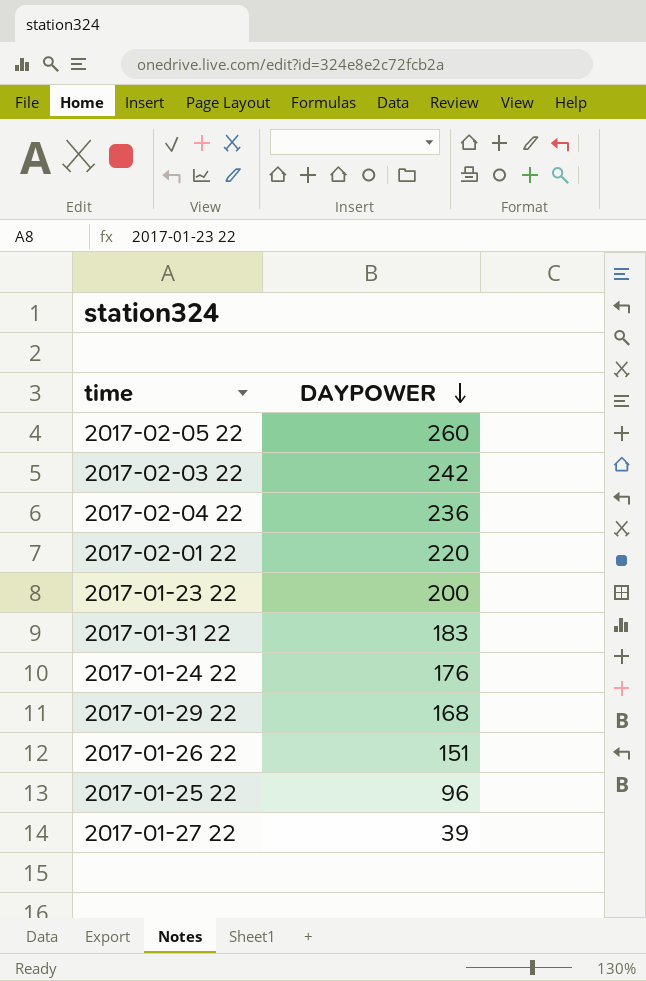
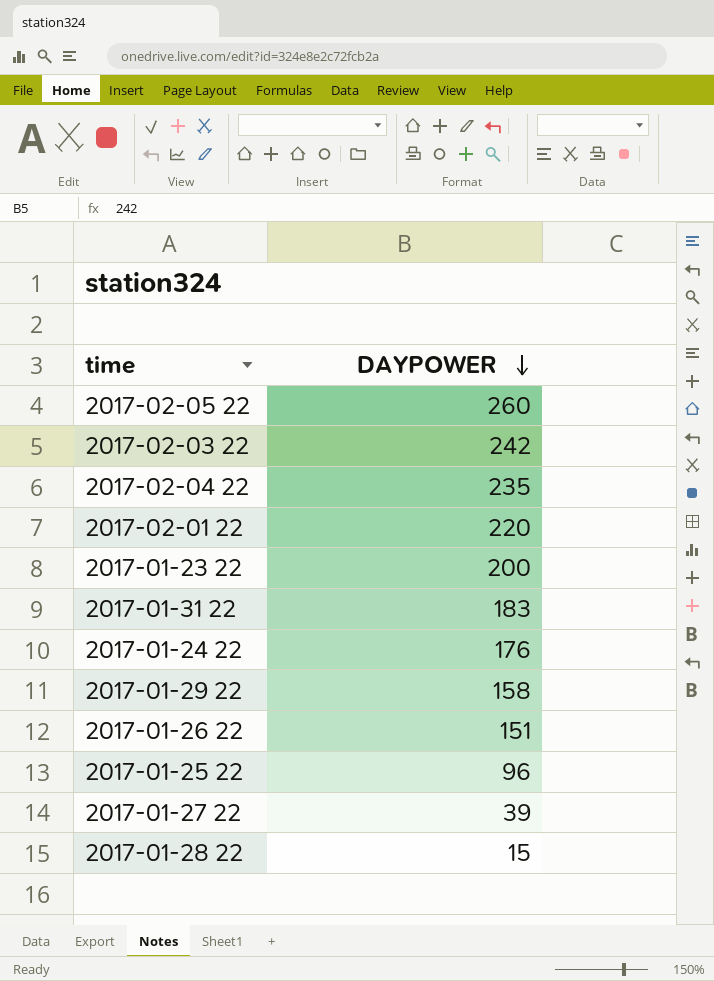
2017-02-04 22 | DAYPOWER: 236 -> 235
2017-01-29 22 | DAYPOWER: 168 -> 158
row 2017-01-28 22: none -> 15

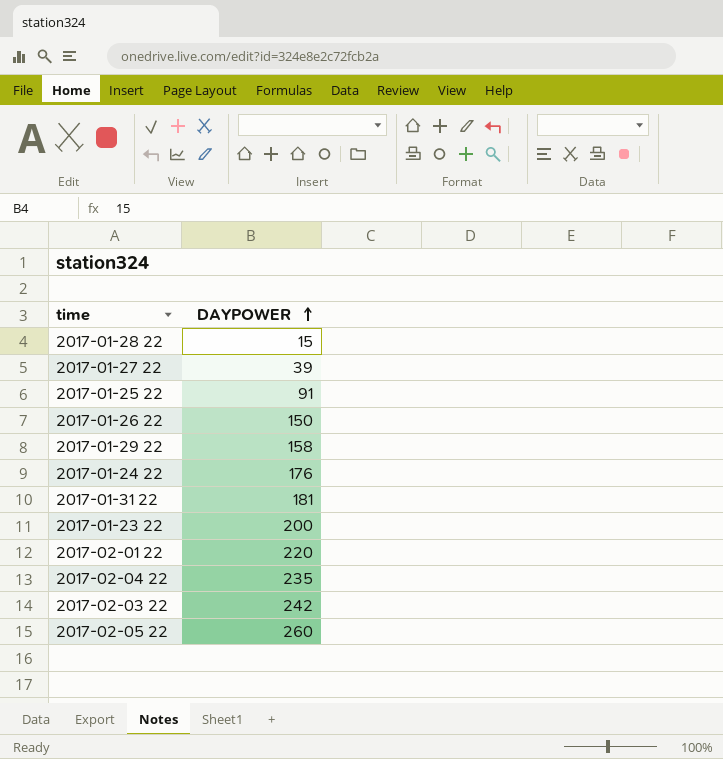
row order: DAYPOWER descending -> DAYPOWER ascending
2017-01-25 22 | DAYPOWER: 96 -> 91
2017-01-26 22 | DAYPOWER: 151 -> 150
2017-01-31 22 | DAYPOWER: 183 -> 181

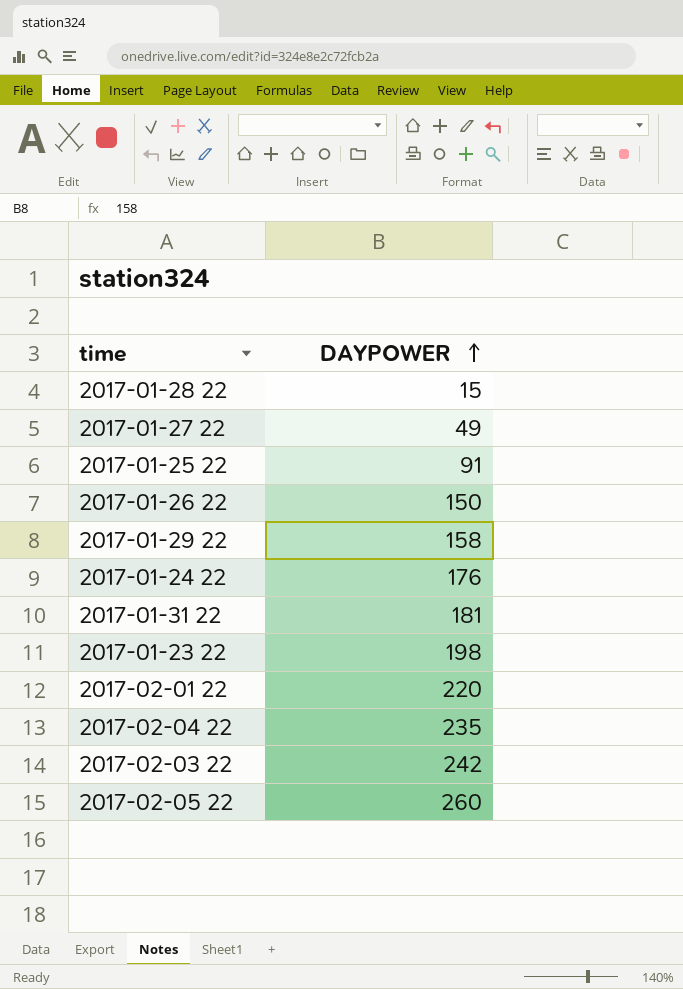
2017-01-27 22 | DAYPOWER: 39 -> 49
2017-01-23 22 | DAYPOWER: 200 -> 198

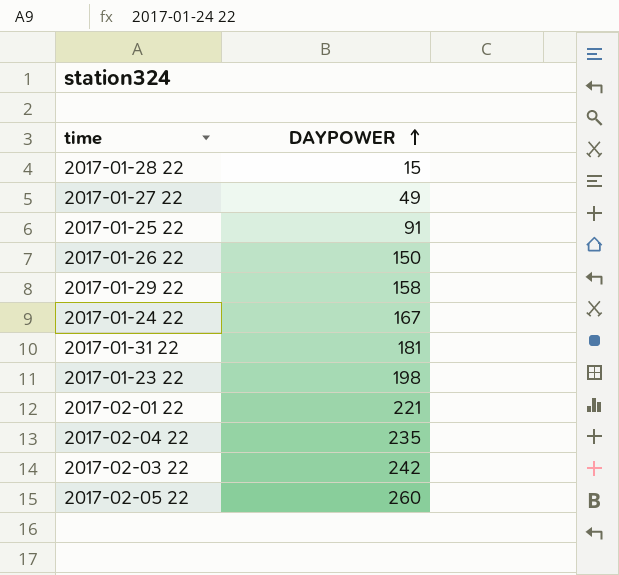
2017-01-24 22 | DAYPOWER: 176 -> 167
2017-02-01 22 | DAYPOWER: 220 -> 221

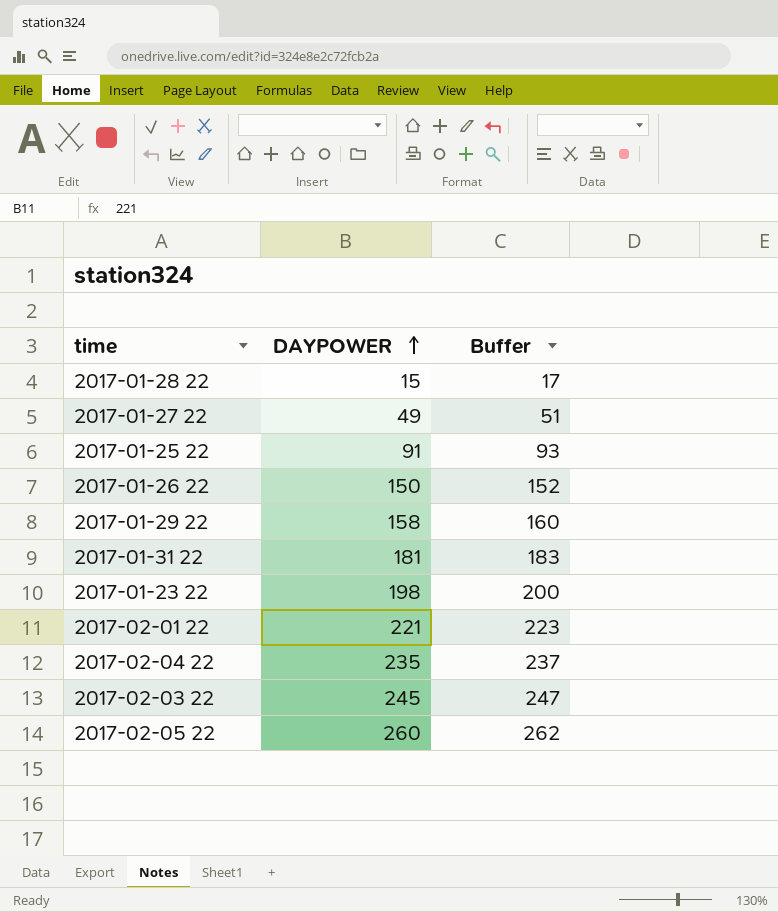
column Buffer | formula: none -> [DAYPOWER] + 2
row 2017-01-24 22: 167 -> none
2017-02-03 22 | DAYPOWER: 242 -> 245

